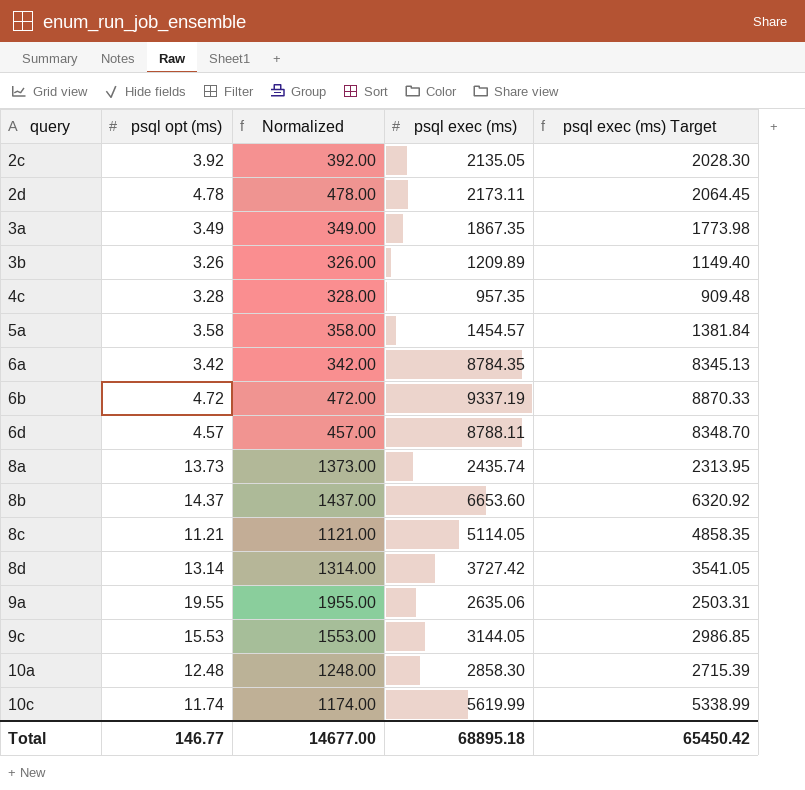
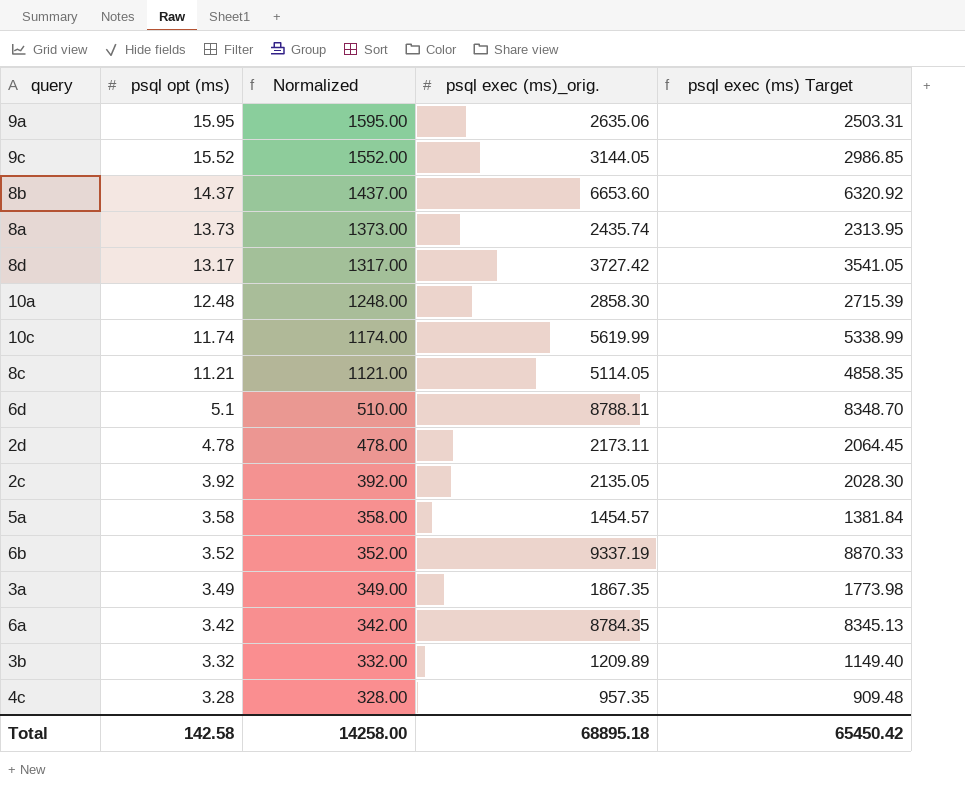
row order: query ascending -> psql opt (ms) descending
column name: psql exec (ms) -> psql exec (ms)_orig.
9a | psql opt (ms): 19.55 -> 15.95
9a | Normalized: 1955.00 -> 1595.00
9c | psql opt (ms): 15.53 -> 15.52
9c | Normalized: 1553.00 -> 1552.00
8d | psql opt (ms): 13.14 -> 13.17
8d | Normalized: 1314.00 -> 1317.00
6d | psql opt (ms): 4.57 -> 5.1
6d | Normalized: 457.00 -> 510.00
6b | psql opt (ms): 4.72 -> 3.52
6b | Normalized: 472.00 -> 352.00
3b | psql opt (ms): 3.26 -> 3.32
3b | Normalized: 326.00 -> 332.00
Total | psql opt (ms): 146.77 -> 142.58
Total | Normalized: 14677.00 -> 14258.00

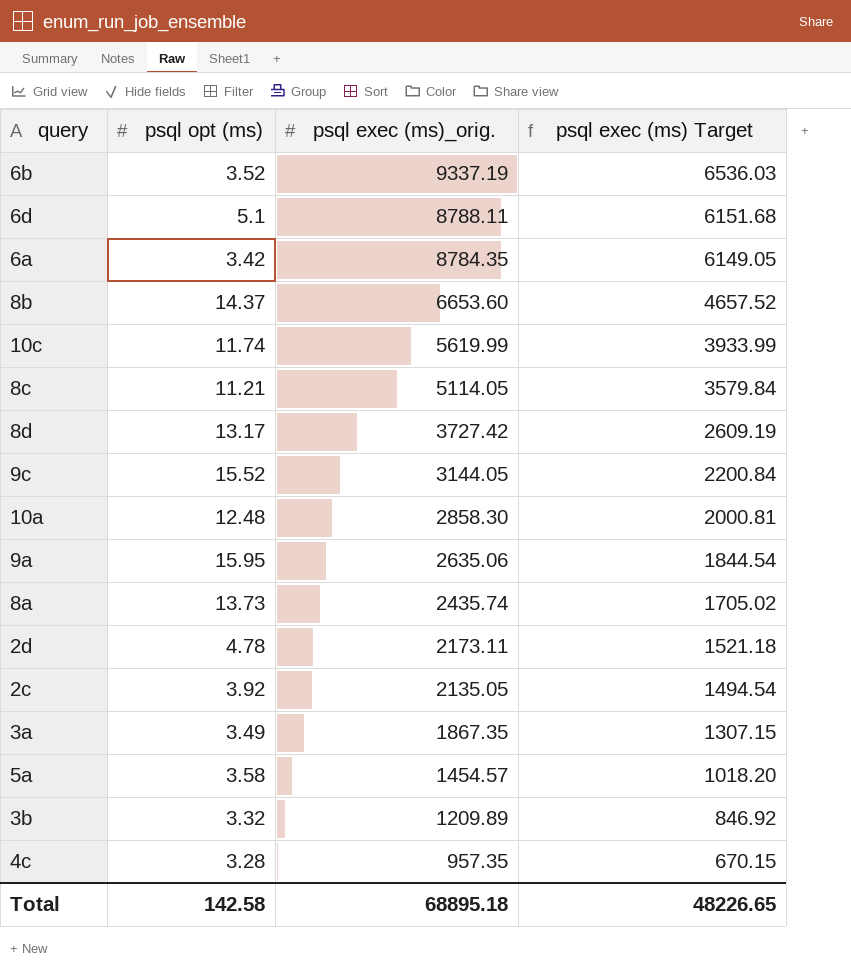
row order: psql opt (ms) descending -> psql exec (ms)_orig. descending
column Normalized | formula: [psql opt (ms)] * 100 -> none
column psql exec (ms) Target | formula: [psql exec (ms)_orig.] * 0.95 -> [psql exec (ms)_orig.] * 0.7
Total | psql exec (ms) Target: 65450.42 -> 48226.65

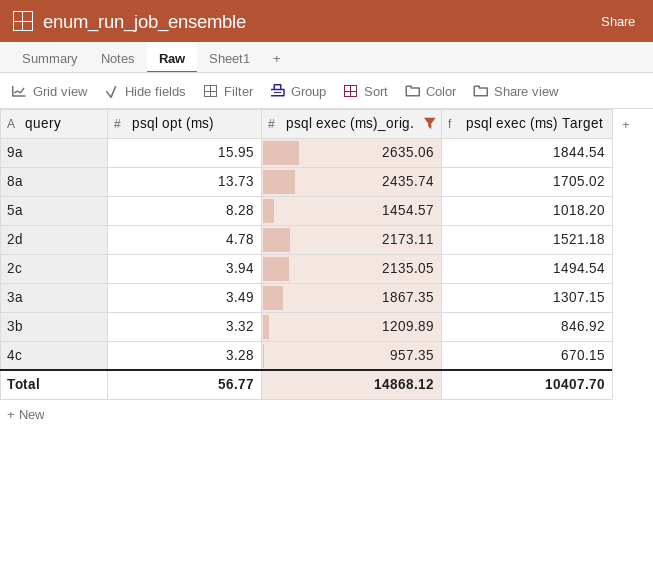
filter: none -> psql exec (ms)_orig. <= 2635.06
row order: psql exec (ms)_orig. descending -> psql opt (ms) descending
5a | psql opt (ms): 3.58 -> 8.28
2c | psql opt (ms): 3.92 -> 3.94
Total | psql opt (ms): 142.58 -> 56.77
Total | psql exec (ms)_orig.: 68895.18 -> 14868.12
Total | psql exec (ms) Target: 48226.65 -> 10407.70

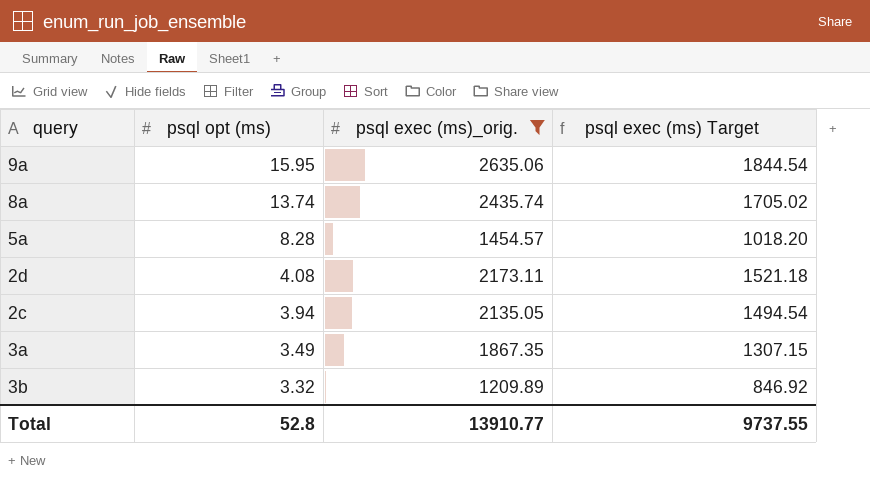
row 4c: 3.28 | 957.35 | 670.15 -> none
8a | psql opt (ms): 13.73 -> 13.74
2d | psql opt (ms): 4.78 -> 4.08
Total | psql opt (ms): 56.77 -> 52.8
Total | psql exec (ms)_orig.: 14868.12 -> 13910.77
Total | psql exec (ms) Target: 10407.70 -> 9737.55

